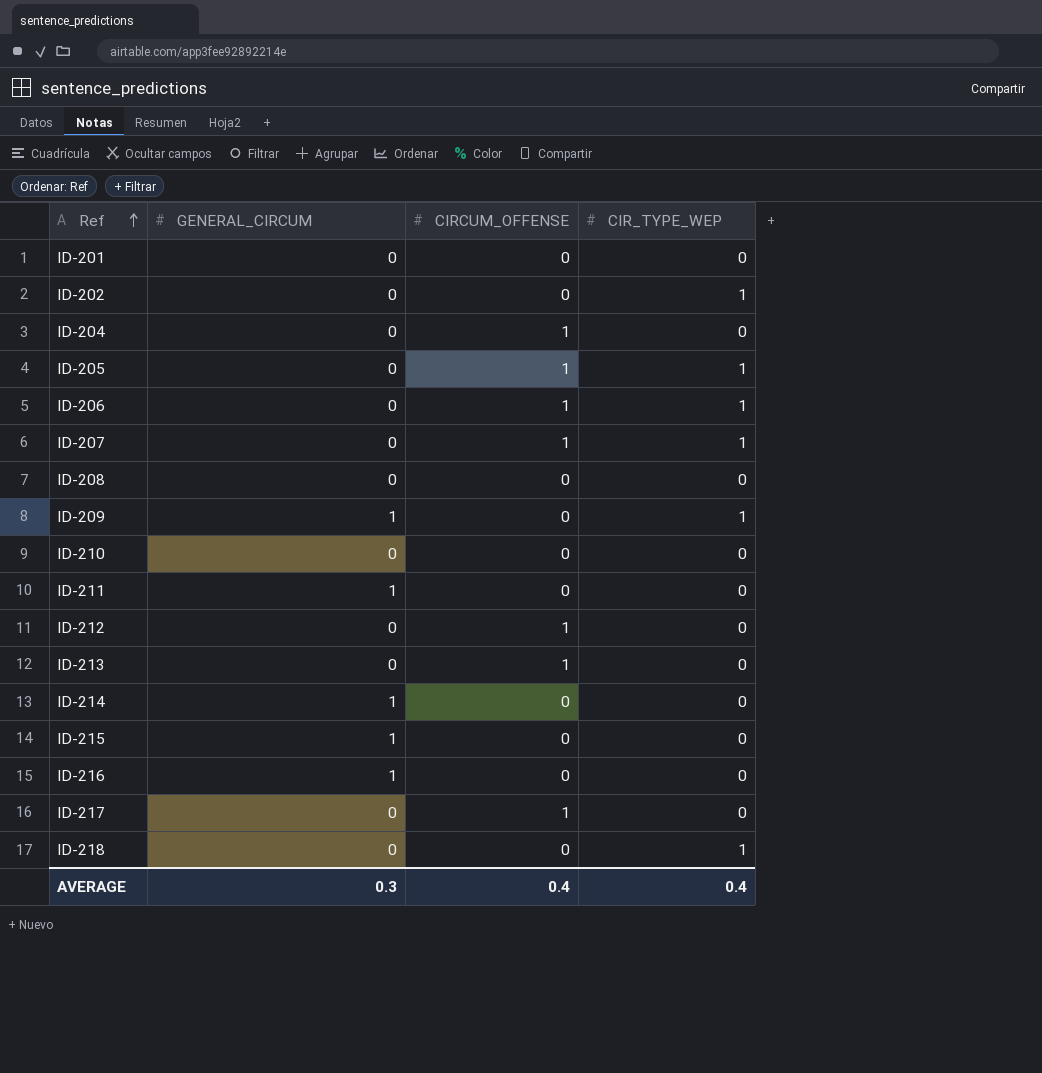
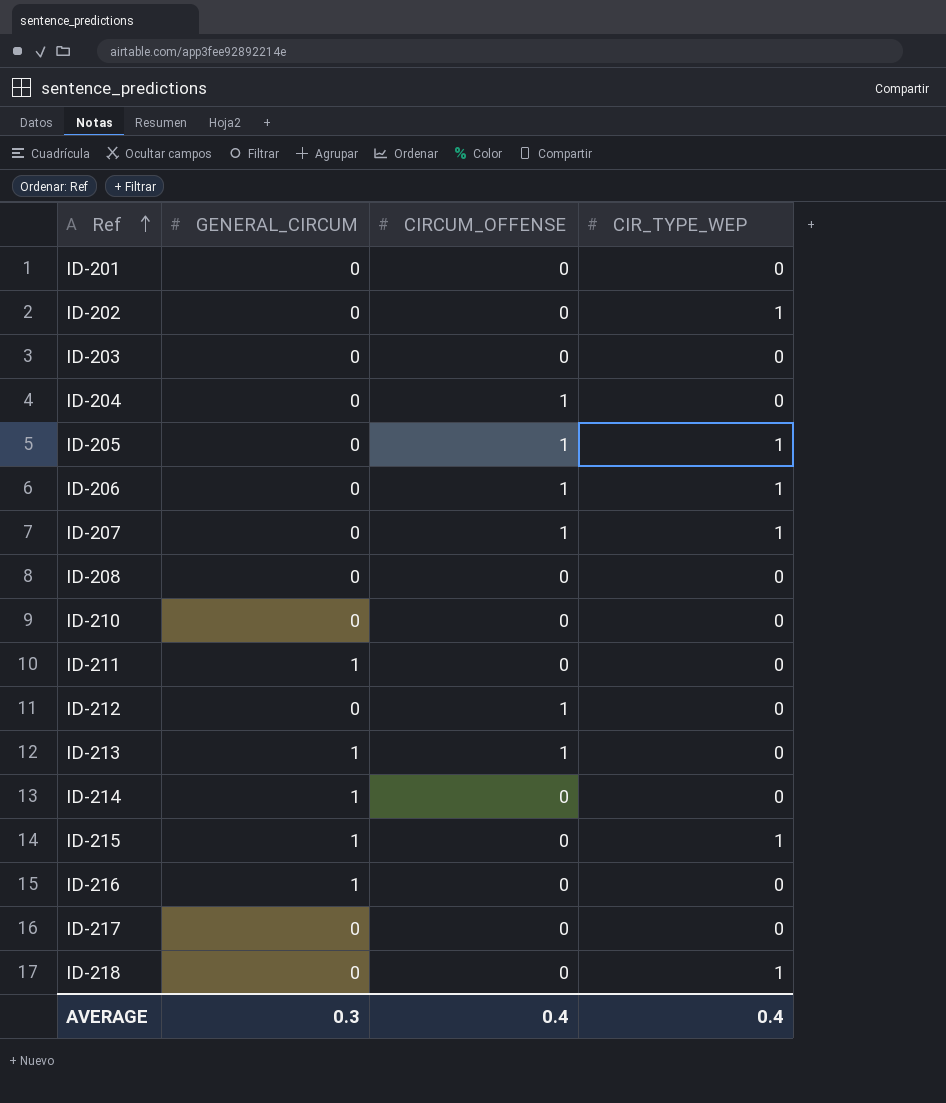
row ID-209: 1 | 0 | 1 -> none
row ID-203: none -> 0 | 0 | 0
ID-213 | GENERAL_CIRCUM: 0 -> 1
ID-215 | CIR_TYPE_WEP: 0 -> 1
ID-217 | CIRCUM_OFFENSE: 1 -> 0

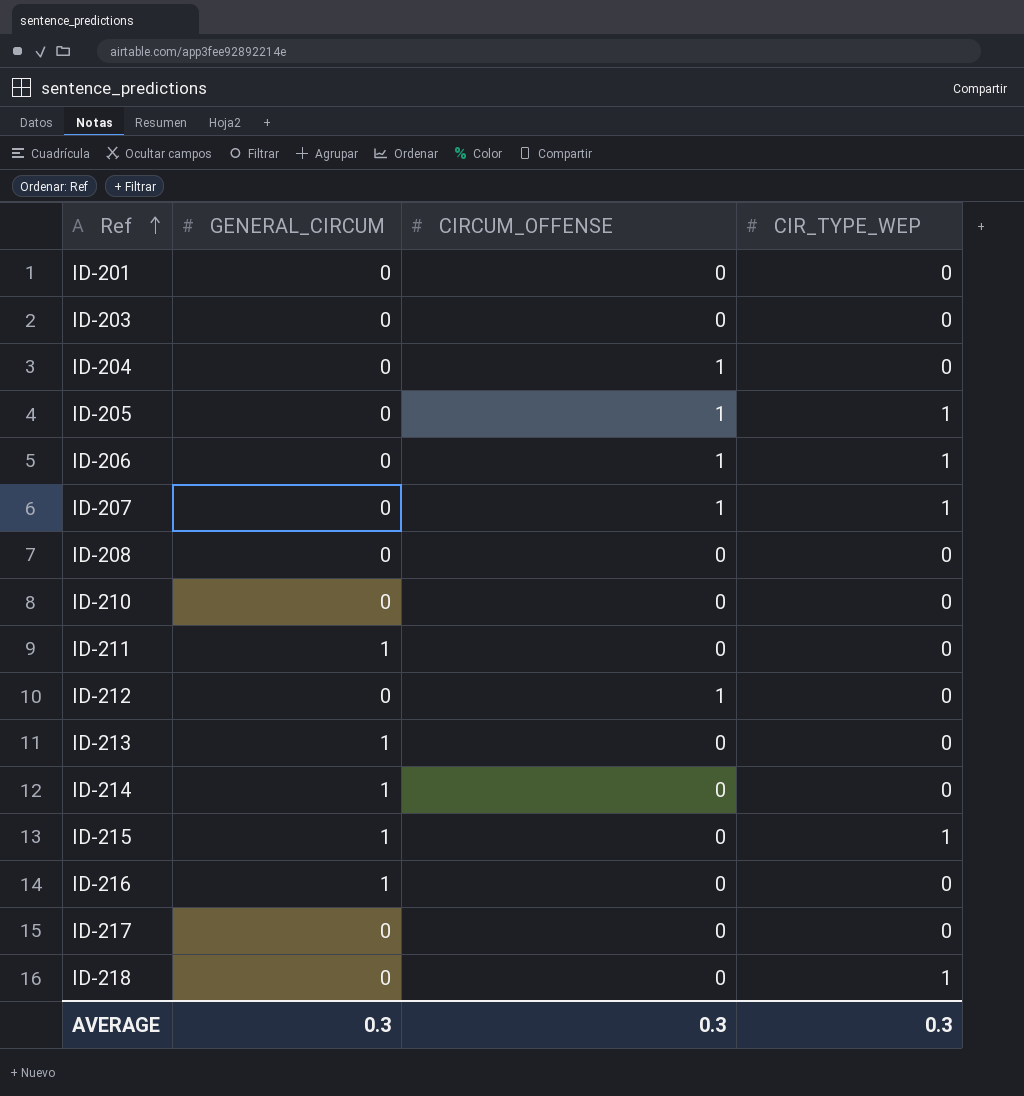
row ID-202: 0 | 0 | 1 -> none
ID-213 | CIRCUM_OFFENSE: 1 -> 0
AVERAGE | CIRCUM_OFFENSE: 0.4 -> 0.3
AVERAGE | CIR_TYPE_WEP: 0.4 -> 0.3

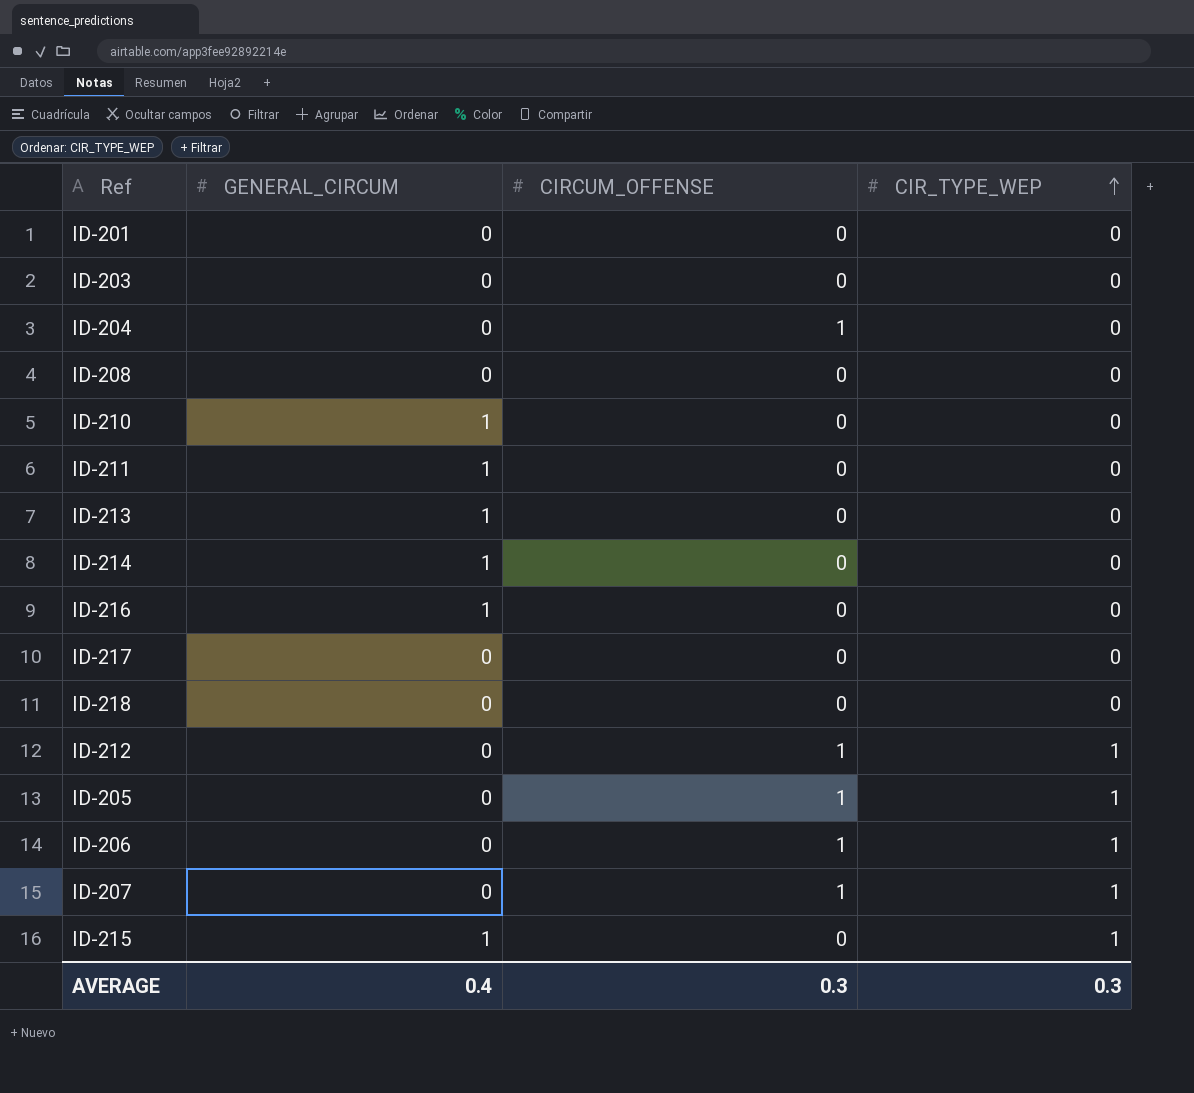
row order: Ref ascending -> CIR_TYPE_WEP ascending
ID-210 | GENERAL_CIRCUM: 0 -> 1
ID-218 | CIR_TYPE_WEP: 1 -> 0
ID-212 | CIR_TYPE_WEP: 0 -> 1
AVERAGE | GENERAL_CIRCUM: 0.3 -> 0.4

